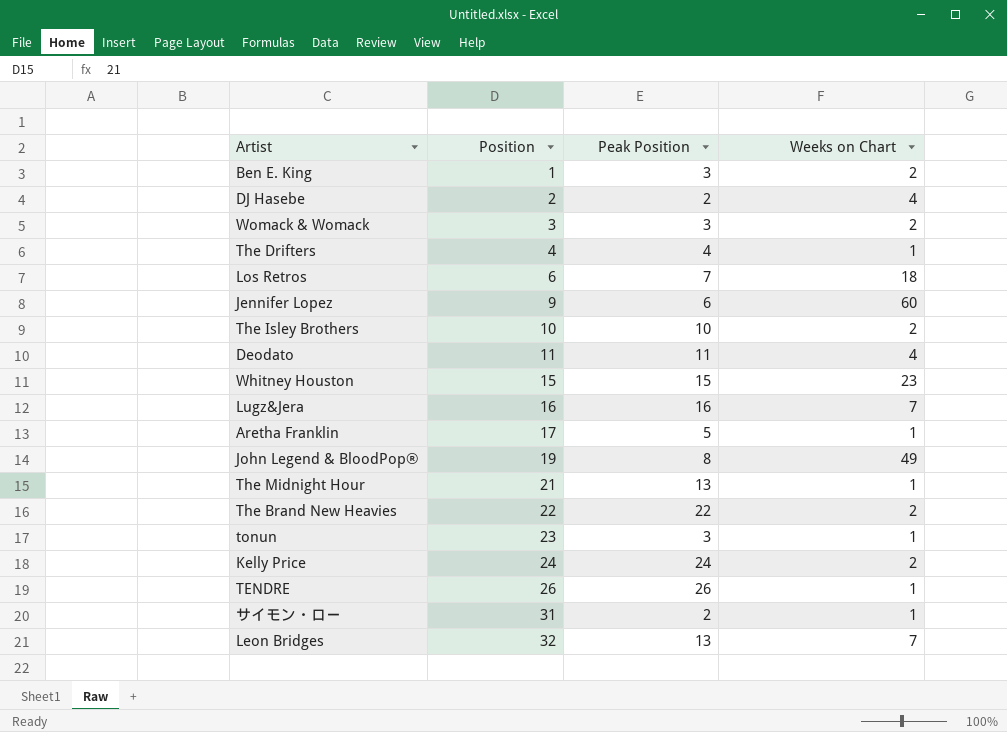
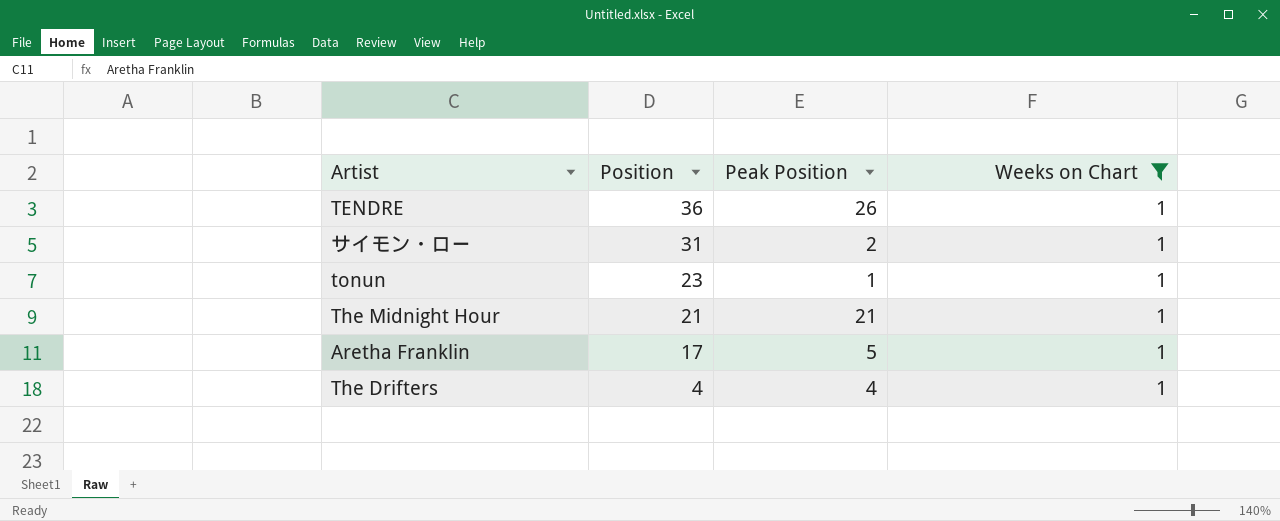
filter: none -> Weeks on Chart = 1
row order: Position ascending -> Position descending
TENDRE | Position: 26 -> 36
tonun | Peak Position: 3 -> 1
The Midnight Hour | Peak Position: 13 -> 21

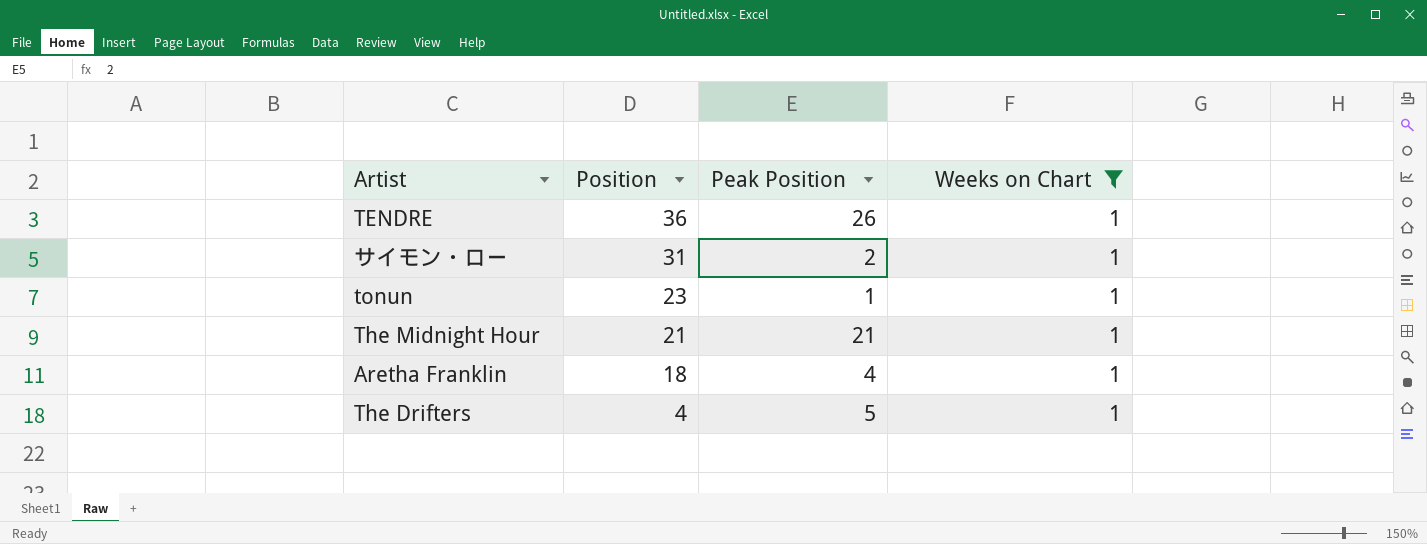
Aretha Franklin | Position: 17 -> 18
Aretha Franklin | Peak Position: 5 -> 4
The Drifters | Peak Position: 4 -> 5

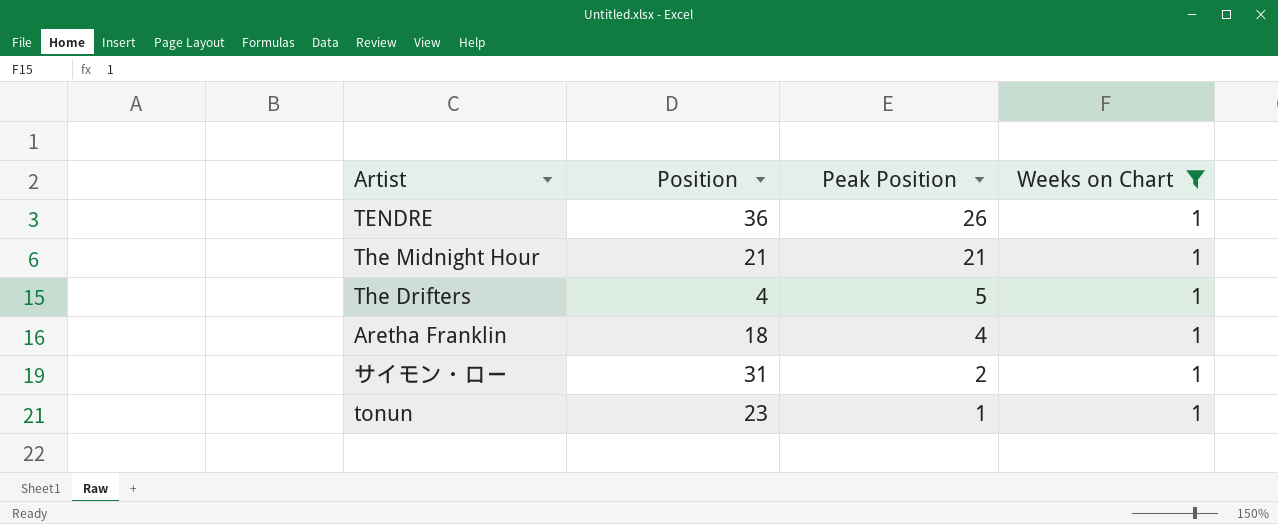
row order: Position descending -> Peak Position descending

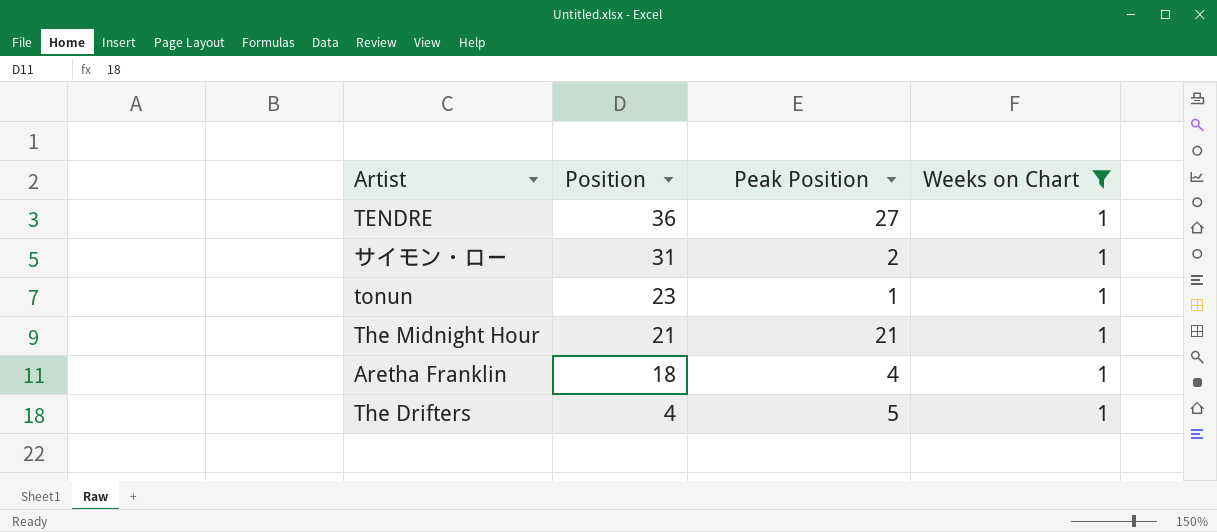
row order: Peak Position descending -> Position descending
TENDRE | Peak Position: 26 -> 27

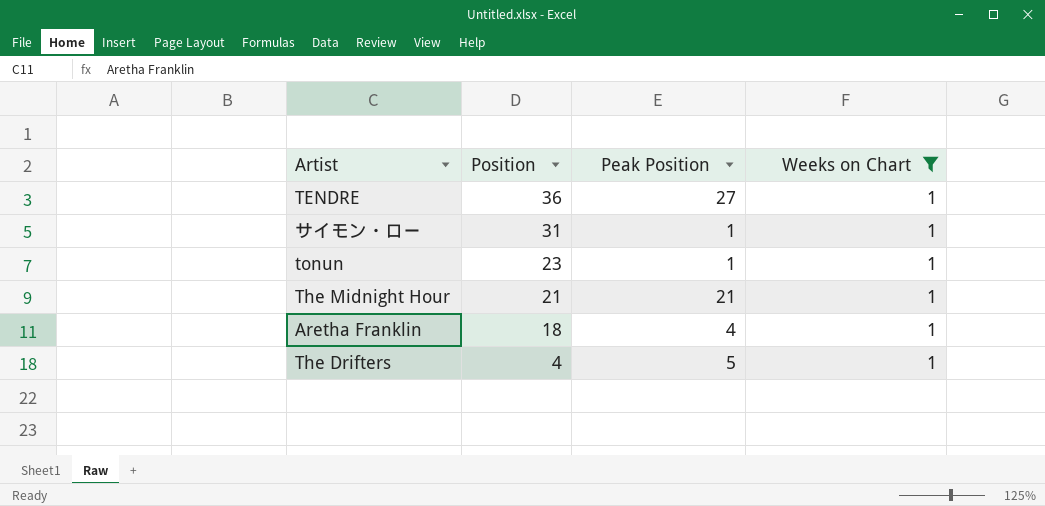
サイモン・ロー | Peak Position: 2 -> 1

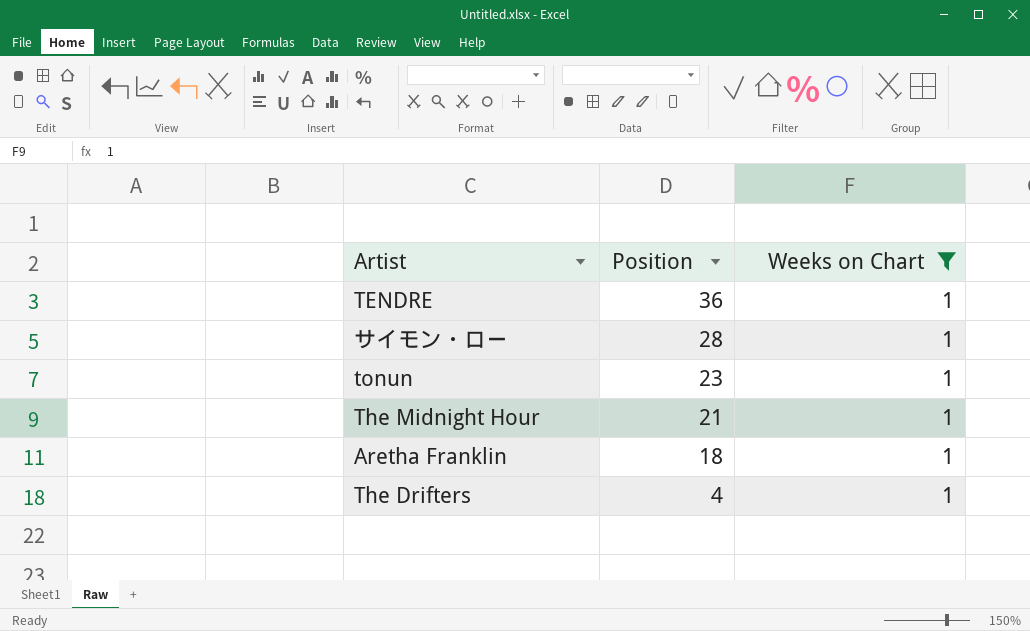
column Peak Position | position: 3 -> none
サイモン・ロー | Position: 31 -> 28

